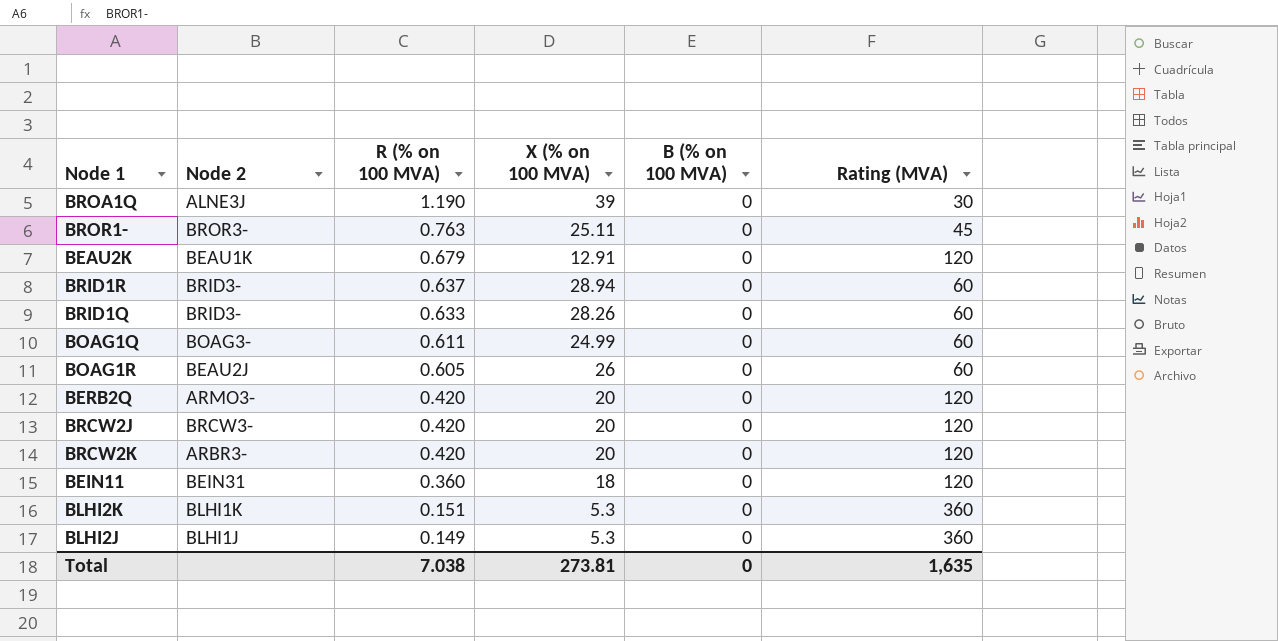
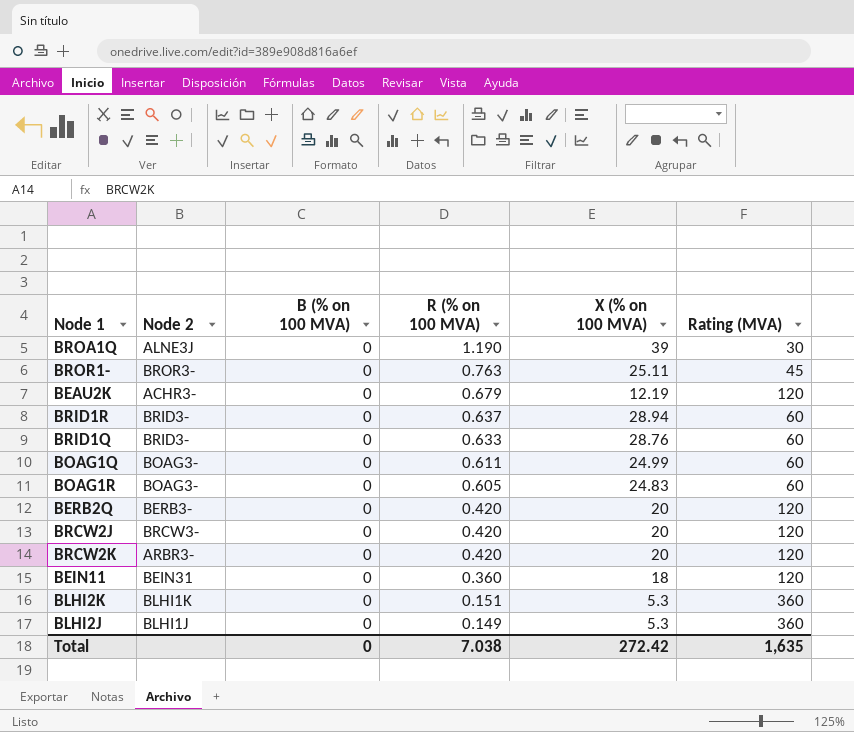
column B (% on 100 MVA) | position: 5 -> 3
BEAU2K | Node 2: BEAU1K -> ACHR3-
BEAU2K | X (% on 100 MVA): 12.91 -> 12.19
BRID1Q | X (% on 100 MVA): 28.26 -> 28.76
BOAG1R | Node 2: BEAU2J -> BOAG3-
BOAG1R | X (% on 100 MVA): 26 -> 24.83
BERB2Q | Node 2: ARMO3- -> BERB3-
Total | X (% on 100 MVA): 273.81 -> 272.42

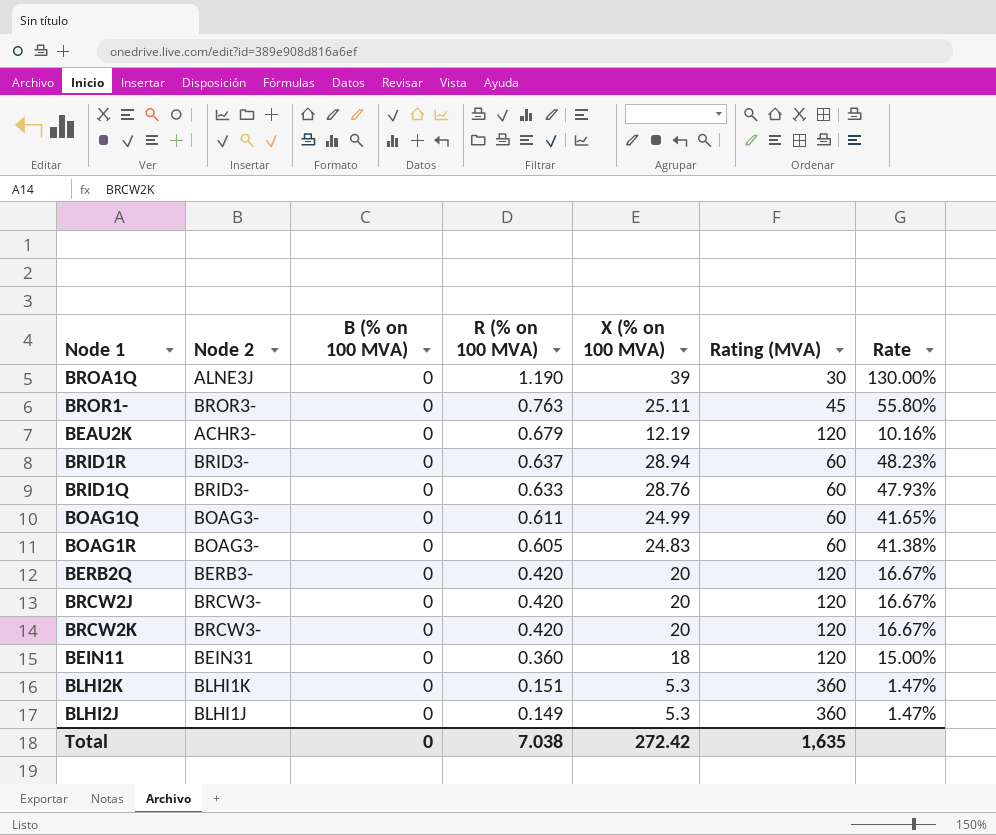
column Rate | formula: none -> [X (% on 100 MVA)] / [Rating (MVA)]
BRCW2K | Node 2: ARBR3- -> BRCW3-

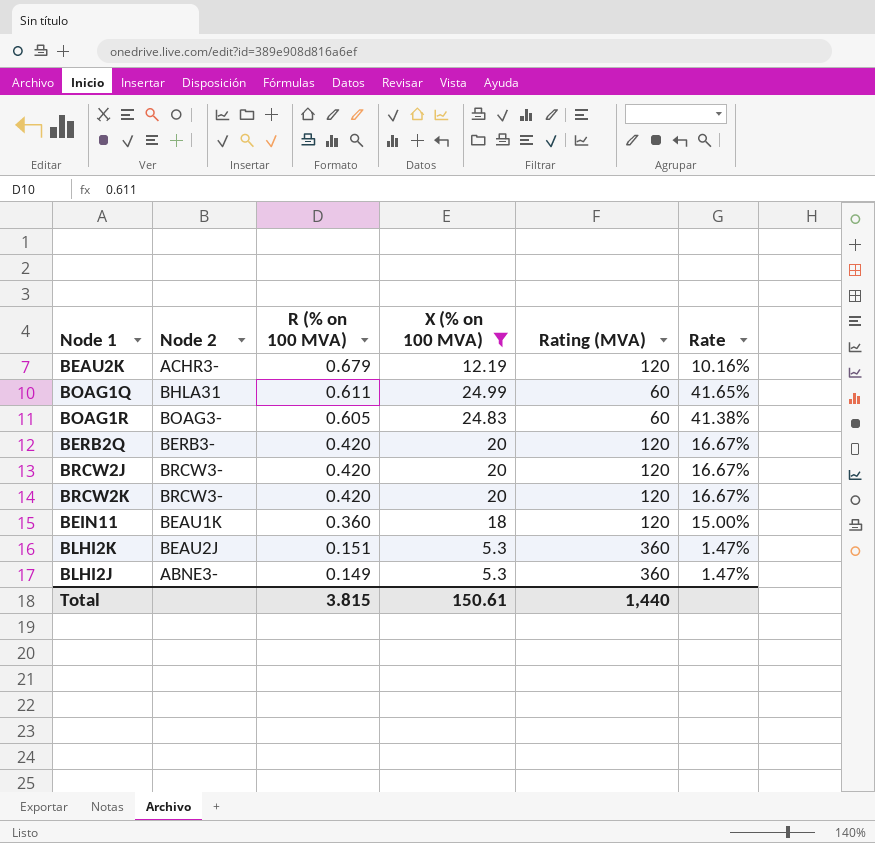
filter: none -> X (% on 100 MVA) <= 24.99
column B (% on 100 MVA) | position: 3 -> none
BOAG1Q | Node 2: BOAG3- -> BHLA31
BEIN11 | Node 2: BEIN31 -> BEAU1K
BLHI2K | Node 2: BLHI1K -> BEAU2J
BLHI2J | Node 2: BLHI1J -> ABNE3-
Total | R (% on 100 MVA): 7.038 -> 3.815
Total | X (% on 100 MVA): 272.42 -> 150.61
Total | Rating (MVA): 1,635 -> 1,440

